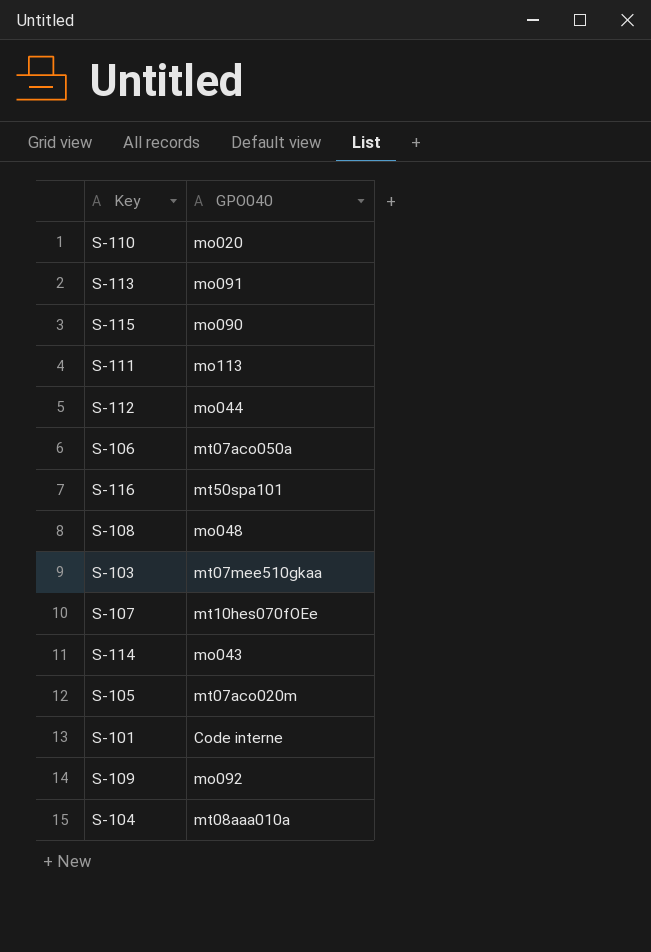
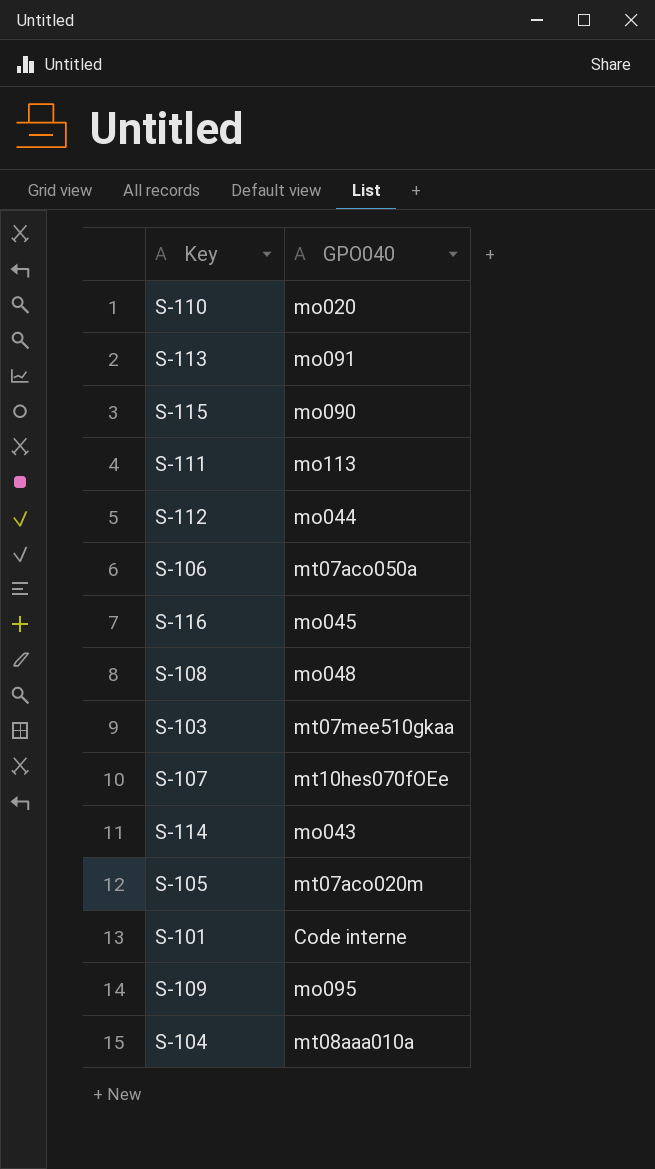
S-116 | GPO040: mt50spa101 -> mo045
S-109 | GPO040: mo092 -> mo095

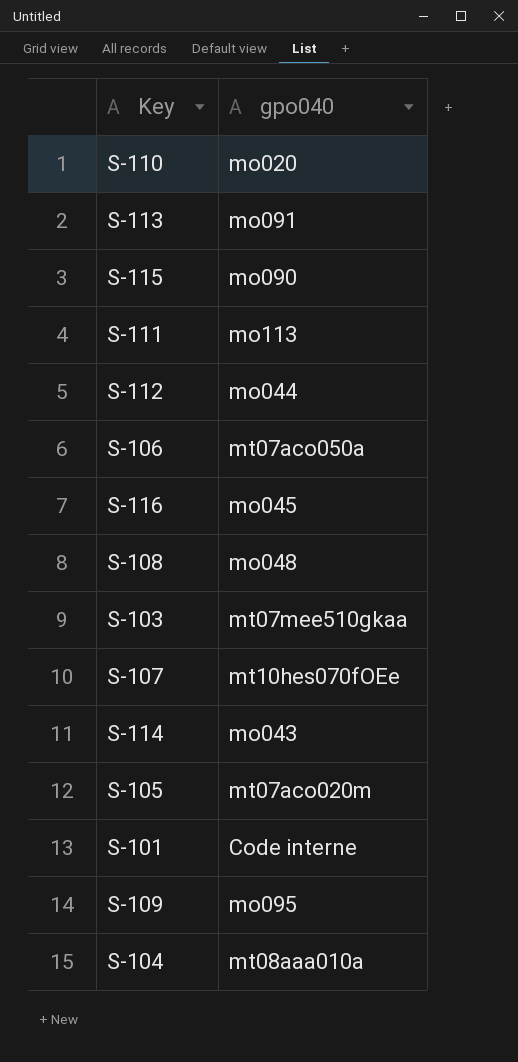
column name: GPO040 -> gpo040

